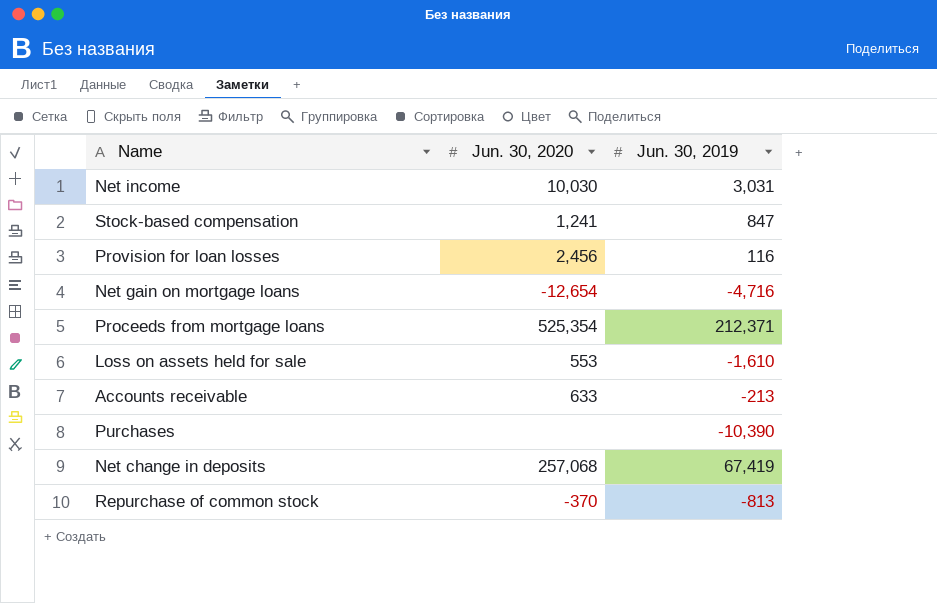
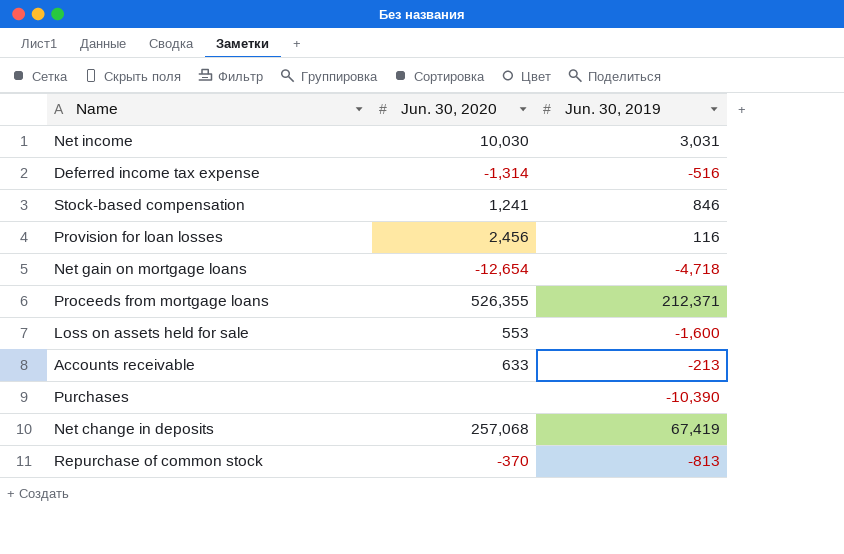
row Deferred income tax expense: none -> -1,314 | -516
Stock-based compensation | Jun. 30, 2019: 847 -> 846
Net gain on mortgage loans | Jun. 30, 2019: -4,716 -> -4,718
Proceeds from mortgage loans | Jun. 30, 2020: 525,354 -> 526,355
Loss on assets held for sale | Jun. 30, 2019: -1,610 -> -1,600

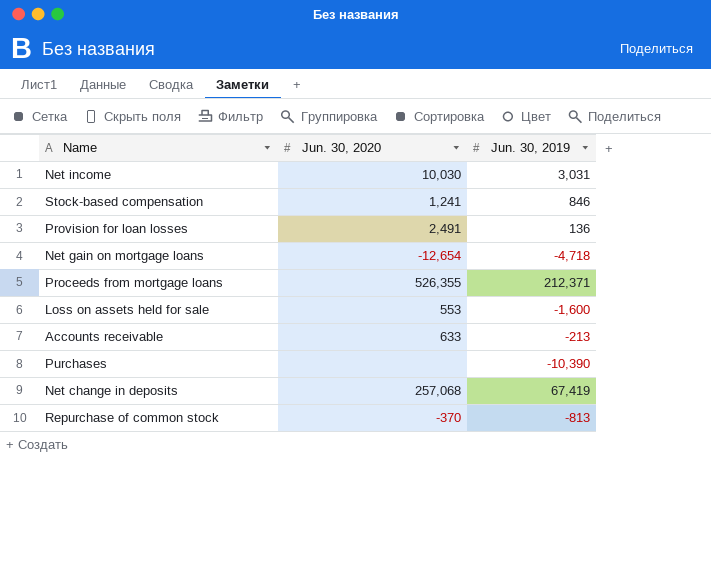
row Deferred income tax expense: -1,314 | -516 -> none
Provision for loan losses | Jun. 30, 2020: 2,456 -> 2,491
Provision for loan losses | Jun. 30, 2019: 116 -> 136

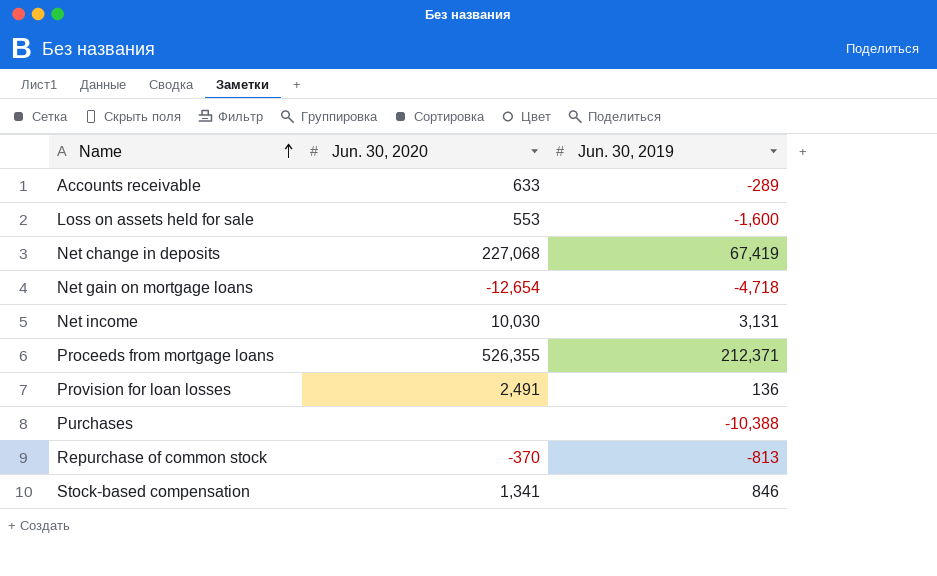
row order: none -> Name ascending
Accounts receivable | Jun. 30, 2019: -213 -> -289
Net change in deposits | Jun. 30, 2020: 257,068 -> 227,068
Net income | Jun. 30, 2019: 3,031 -> 3,131
Purchases | Jun. 30, 2019: -10,390 -> -10,388
Stock-based compensation | Jun. 30, 2020: 1,241 -> 1,341

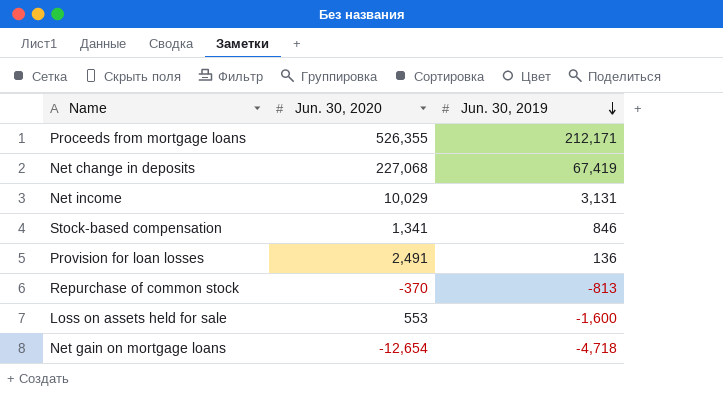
row order: Name ascending -> Jun. 30, 2019 descending
row Accounts receivable: 633 | -289 -> none
row Purchases: none | -10,388 -> none
Proceeds from mortgage loans | Jun. 30, 2019: 212,371 -> 212,171
Net income | Jun. 30, 2020: 10,030 -> 10,029

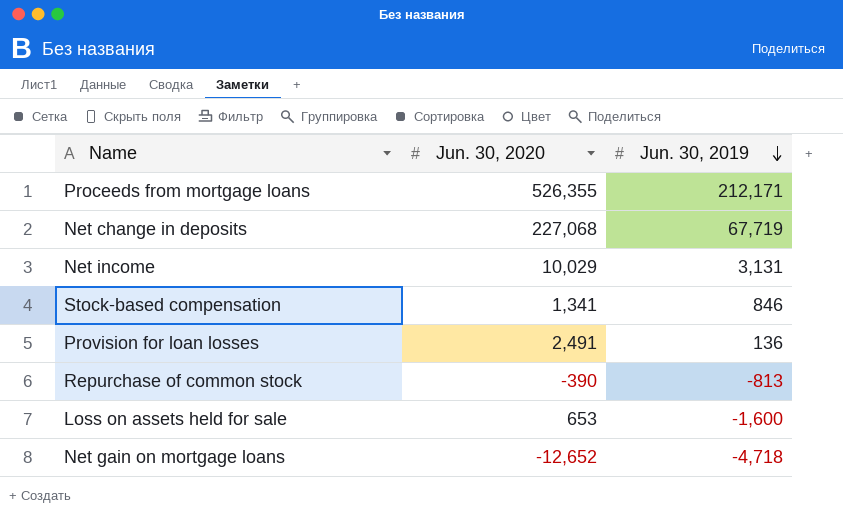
Net change in deposits | Jun. 30, 2019: 67,419 -> 67,719
Repurchase of common stock | Jun. 30, 2020: -370 -> -390
Loss on assets held for sale | Jun. 30, 2020: 553 -> 653
Net gain on mortgage loans | Jun. 30, 2020: -12,654 -> -12,652

